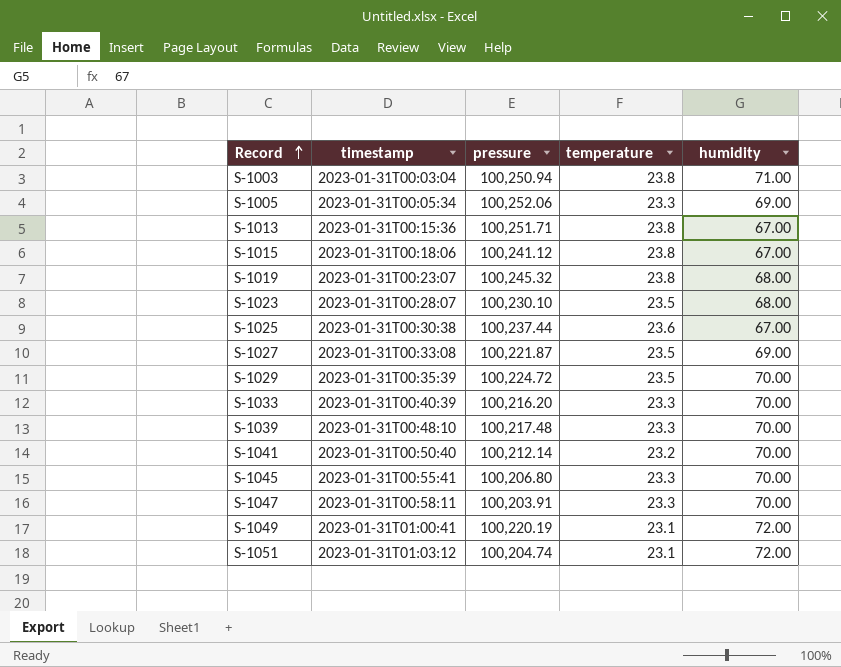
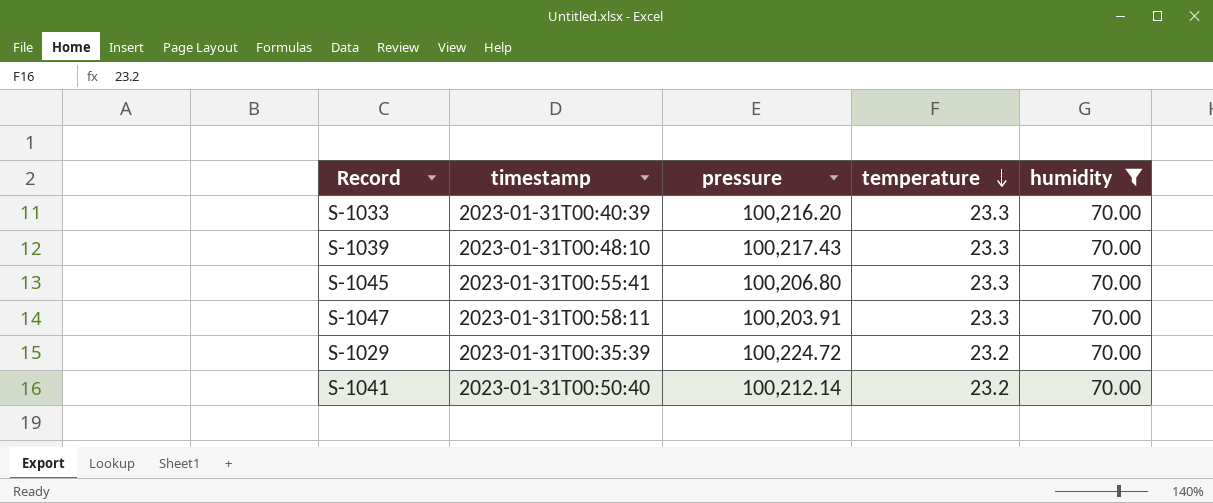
filter: none -> humidity = 70.00
row order: Record ascending -> temperature descending
S-1039 | pressure: 100,217.48 -> 100,217.43
S-1029 | temperature: 23.5 -> 23.2

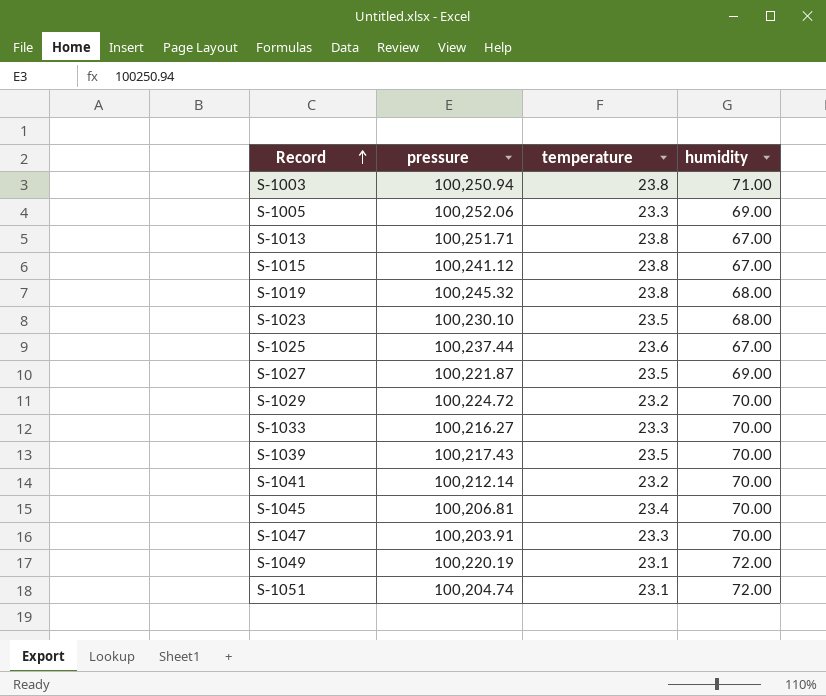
filter: humidity = 70.00 -> none
row order: temperature descending -> Record ascending
column timestamp | position: 2 -> none
S-1033 | pressure: 100,216.20 -> 100,216.27
S-1039 | temperature: 23.3 -> 23.5
S-1045 | pressure: 100,206.80 -> 100,206.81
S-1045 | temperature: 23.3 -> 23.4

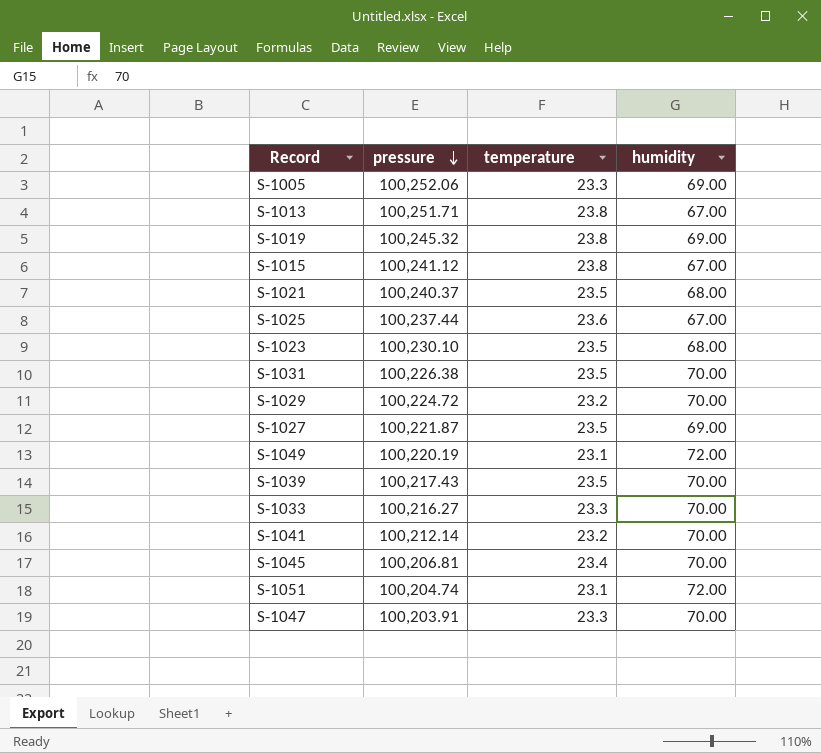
row order: Record ascending -> pressure descending
row S-1003: 100,250.94 | 23.8 | 71.00 -> none
S-1019 | humidity: 68.00 -> 69.00
row S-1021: none -> 100,240.37 | 23.5 | 68.00
row S-1031: none -> 100,226.38 | 23.5 | 70.00

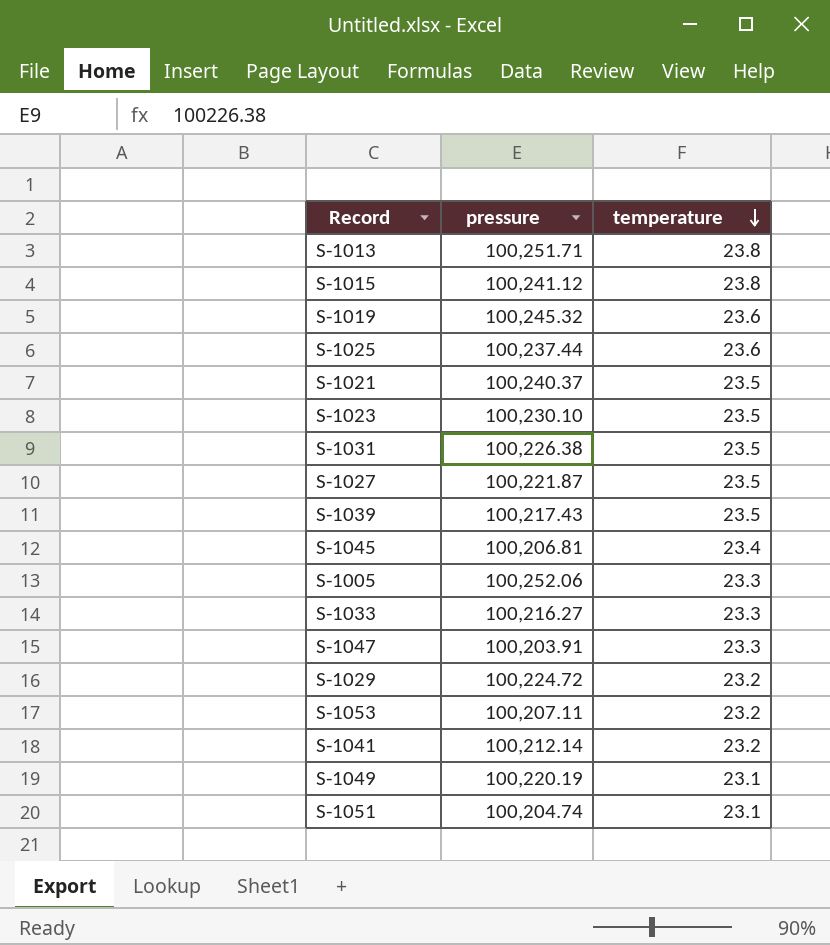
row order: pressure descending -> temperature descending
column humidity | position: 4 -> none
S-1019 | temperature: 23.8 -> 23.6
row S-1053: none -> 100,207.11 | 23.2

